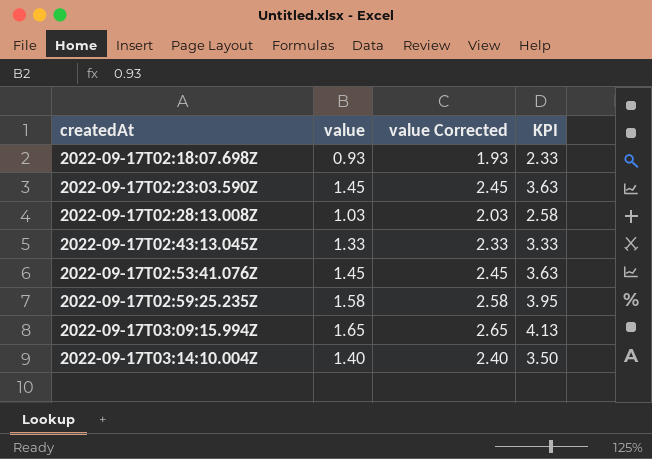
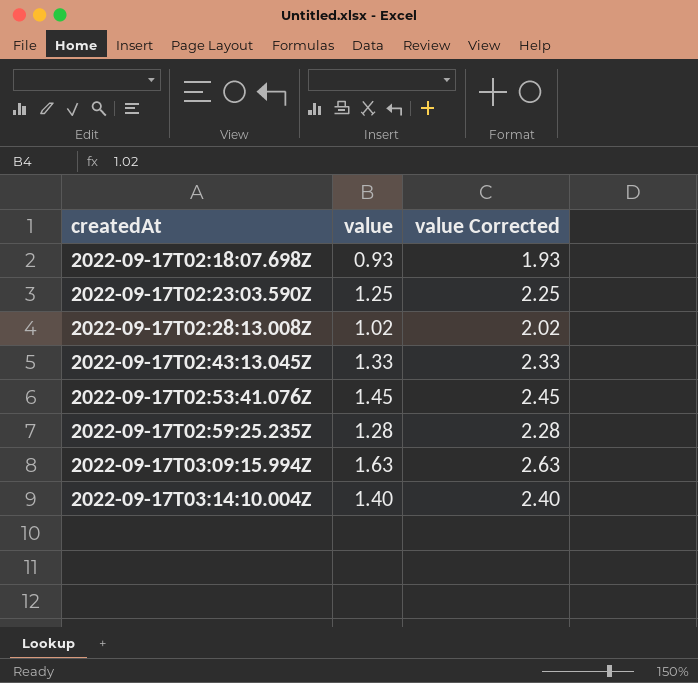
column KPI | formula: [value] * 2.5 -> none
2022-09-17T02:23:03.590Z | value: 1.45 -> 1.25
2022-09-17T02:23:03.590Z | value Corrected: 2.45 -> 2.25
2022-09-17T02:28:13.008Z | value: 1.03 -> 1.02
2022-09-17T02:28:13.008Z | value Corrected: 2.03 -> 2.02
2022-09-17T02:59:25.235Z | value: 1.58 -> 1.28
2022-09-17T02:59:25.235Z | value Corrected: 2.58 -> 2.28
2022-09-17T03:09:15.994Z | value: 1.65 -> 1.63
2022-09-17T03:09:15.994Z | value Corrected: 2.65 -> 2.63

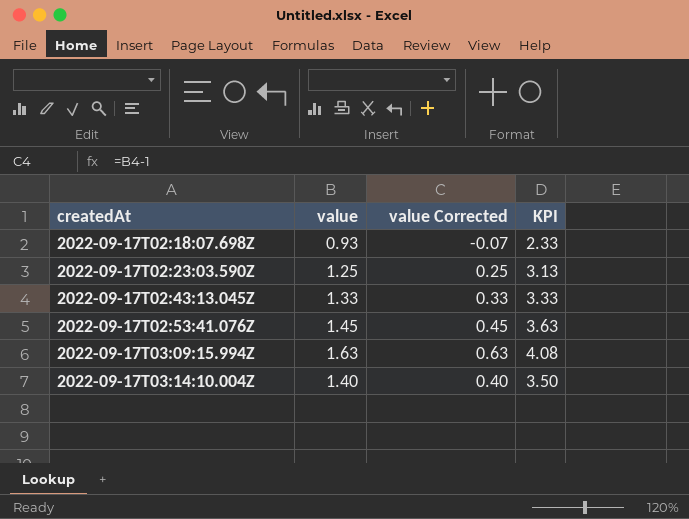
column value Corrected | formula: [value] + 1 -> [value] - 1
column KPI | formula: none -> [value] * 2.5
row 2022-09-17T02:28:13.008Z: 1.02 | 2.02 -> none
row 2022-09-17T02:59:25.235Z: 1.28 | 2.28 -> none

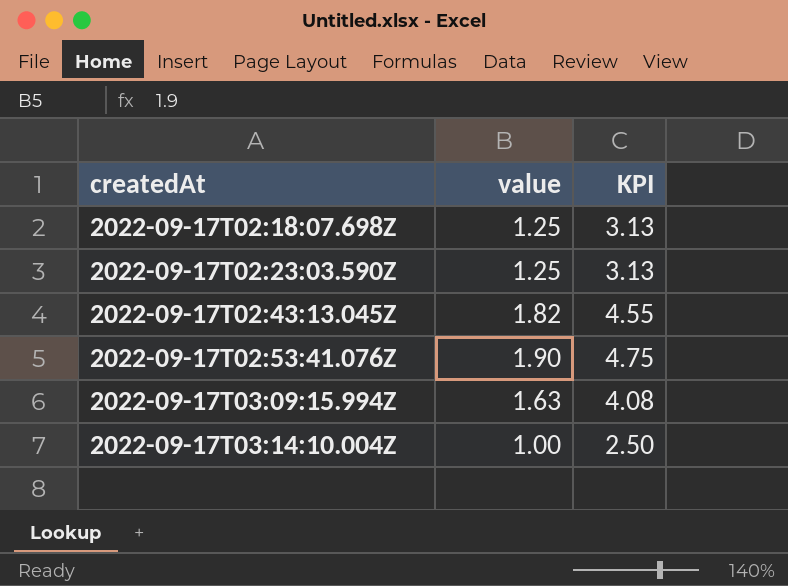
column value Corrected | formula: [value] - 1 -> none
2022-09-17T02:18:07.698Z | value: 0.93 -> 1.25
2022-09-17T02:18:07.698Z | KPI: 2.33 -> 3.13
2022-09-17T02:43:13.045Z | value: 1.33 -> 1.82
2022-09-17T02:43:13.045Z | KPI: 3.33 -> 4.55
2022-09-17T02:53:41.076Z | value: 1.45 -> 1.90
2022-09-17T02:53:41.076Z | KPI: 3.63 -> 4.75
2022-09-17T03:14:10.004Z | value: 1.40 -> 1.00
2022-09-17T03:14:10.004Z | KPI: 3.50 -> 2.50

